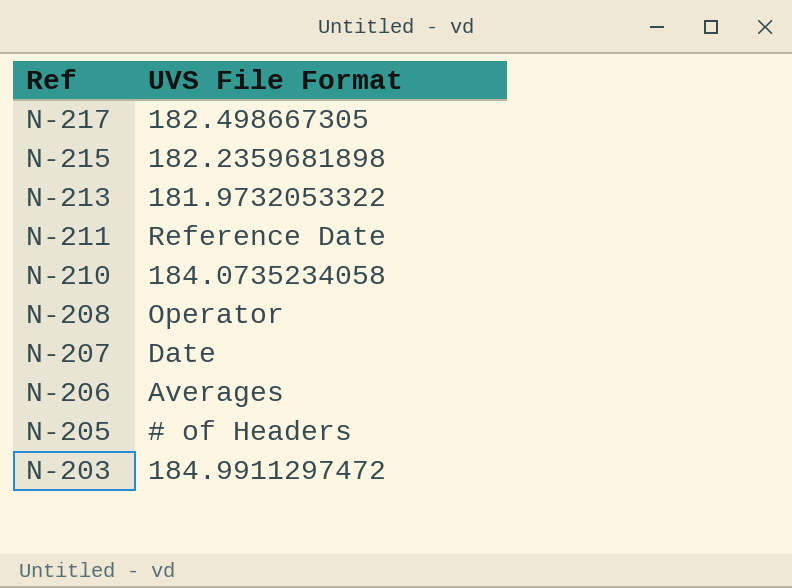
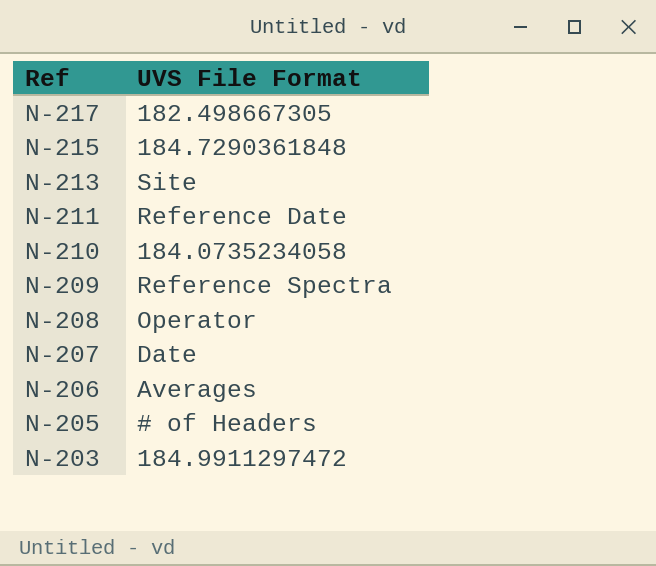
N-215 | UVS File Format: 182.2359681898 -> 184.7290361848
N-213 | UVS File Format: 181.9732053322 -> Site
row N-209: none -> Reference Spectra

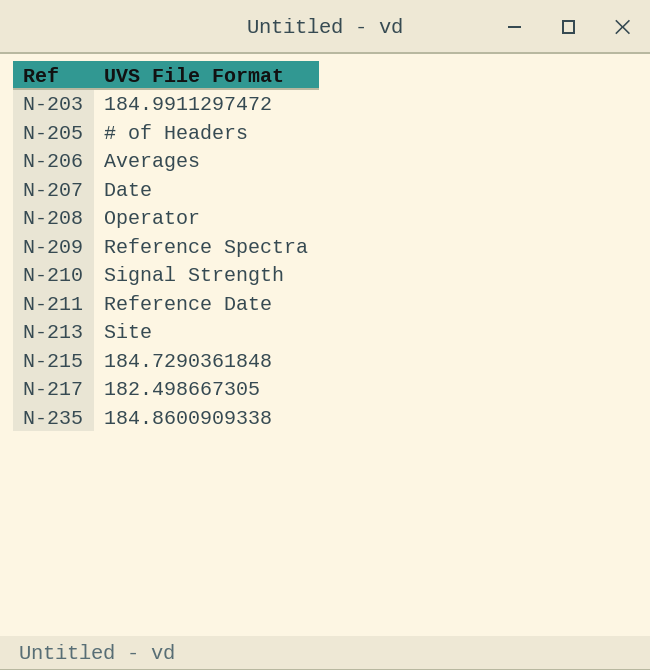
row order: Ref descending -> Ref ascending
N-210 | UVS File Format: 184.0735234058 -> Signal Strength
row N-235: none -> 184.8600909338

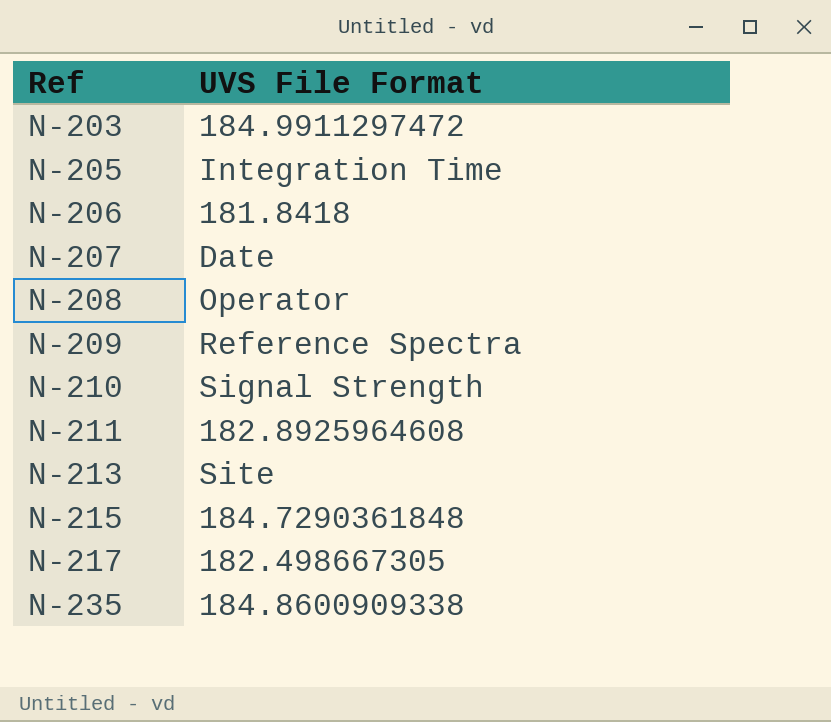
N-205 | UVS File Format: # of Headers -> Integration Time
N-206 | UVS File Format: Averages -> 181.8418
N-211 | UVS File Format: Reference Date -> 182.8925964608

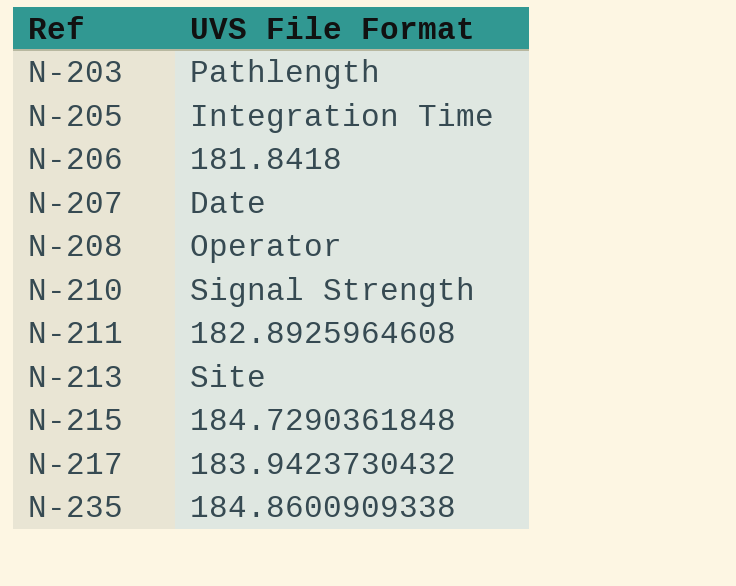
row N-209: Reference Spectra -> none
N-203 | UVS File Format: 184.9911297472 -> Pathlength
N-217 | UVS File Format: 182.498667305 -> 183.9423730432

